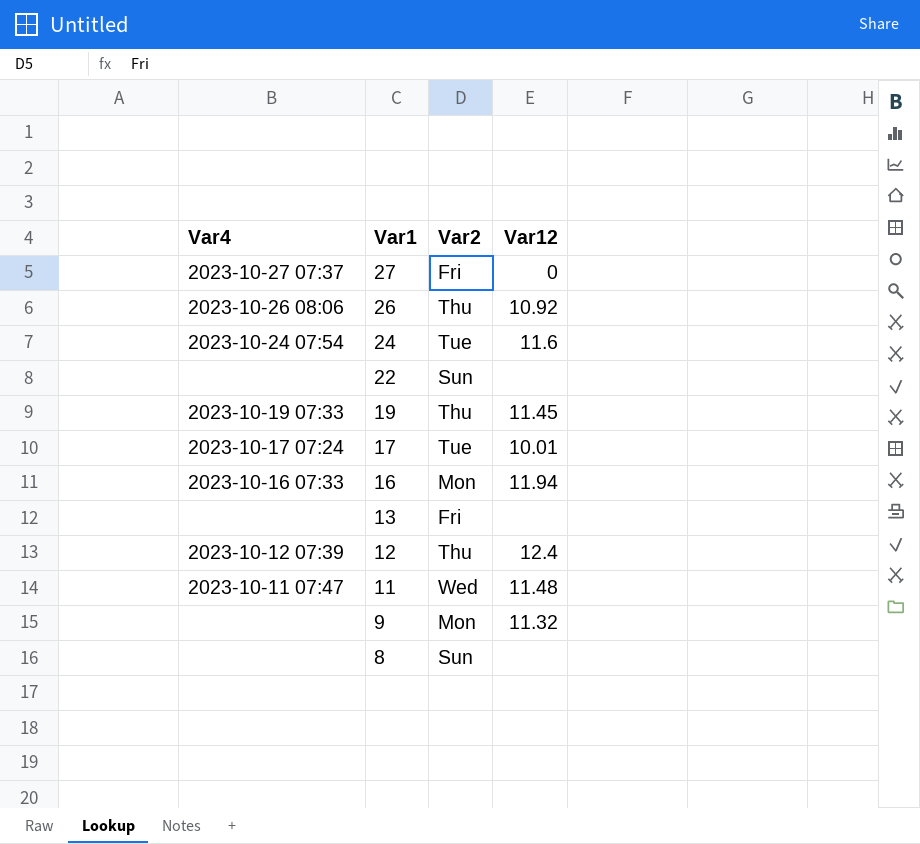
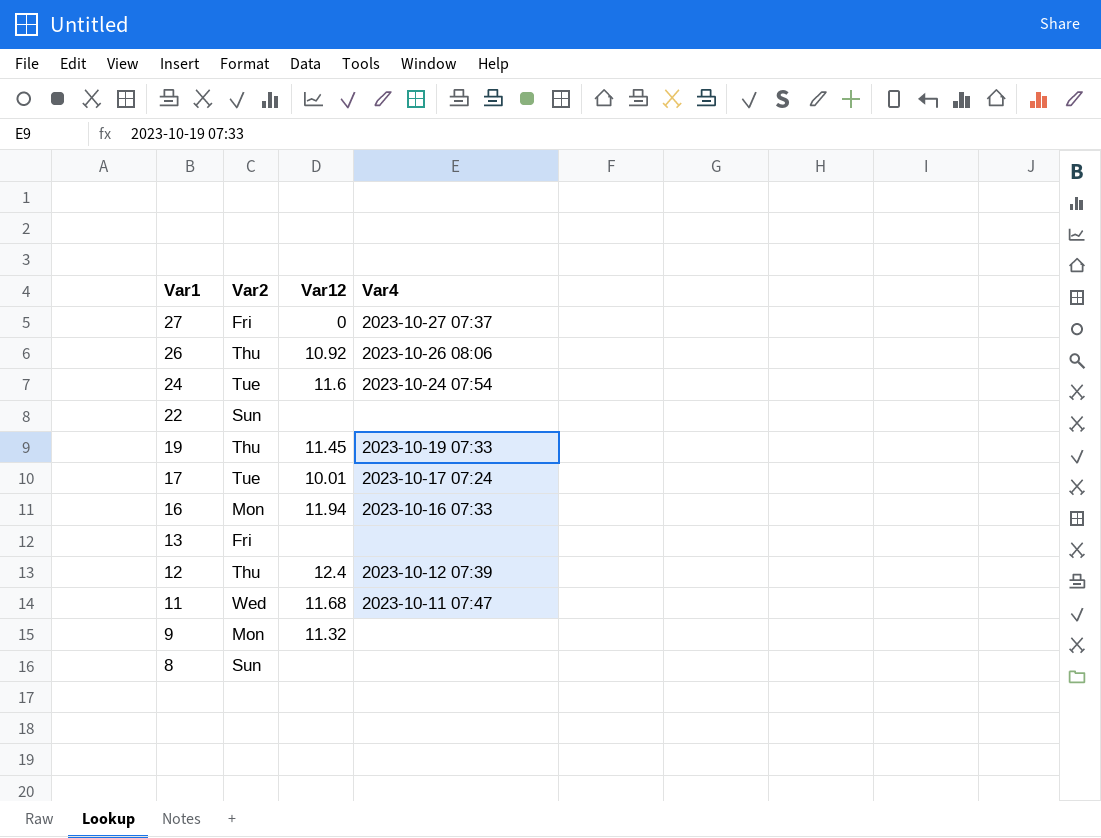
column Var4 | position: 1 -> 4
11 | Var12: 11.48 -> 11.68

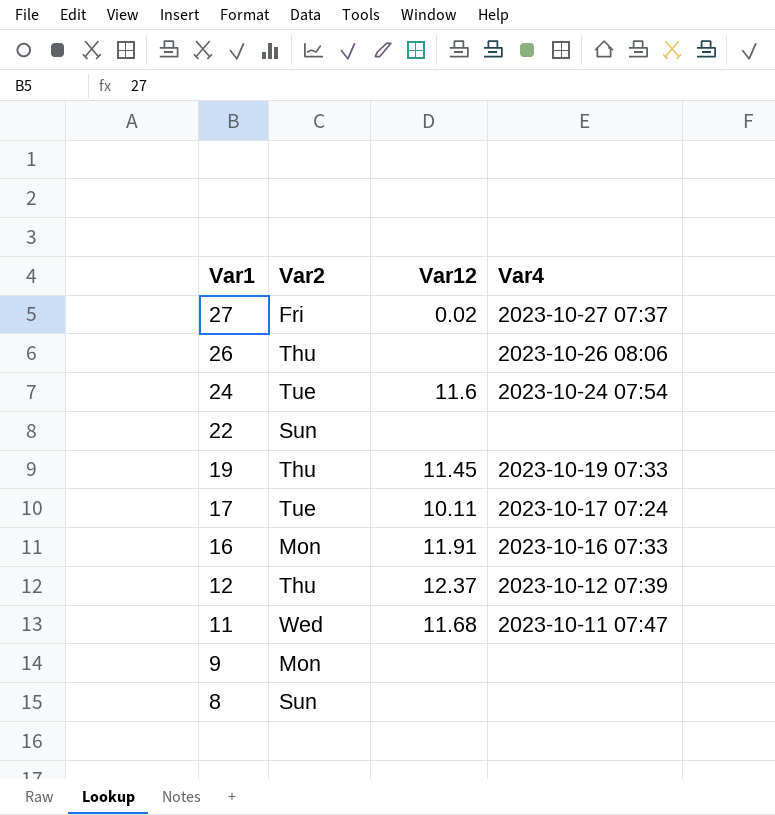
row 13: Fri | none | none -> none
27 | Var12: 0 -> 0.02
26 | Var12: 10.92 -> none
17 | Var12: 10.01 -> 10.11
16 | Var12: 11.94 -> 11.91
12 | Var12: 12.4 -> 12.37
9 | Var12: 11.32 -> none

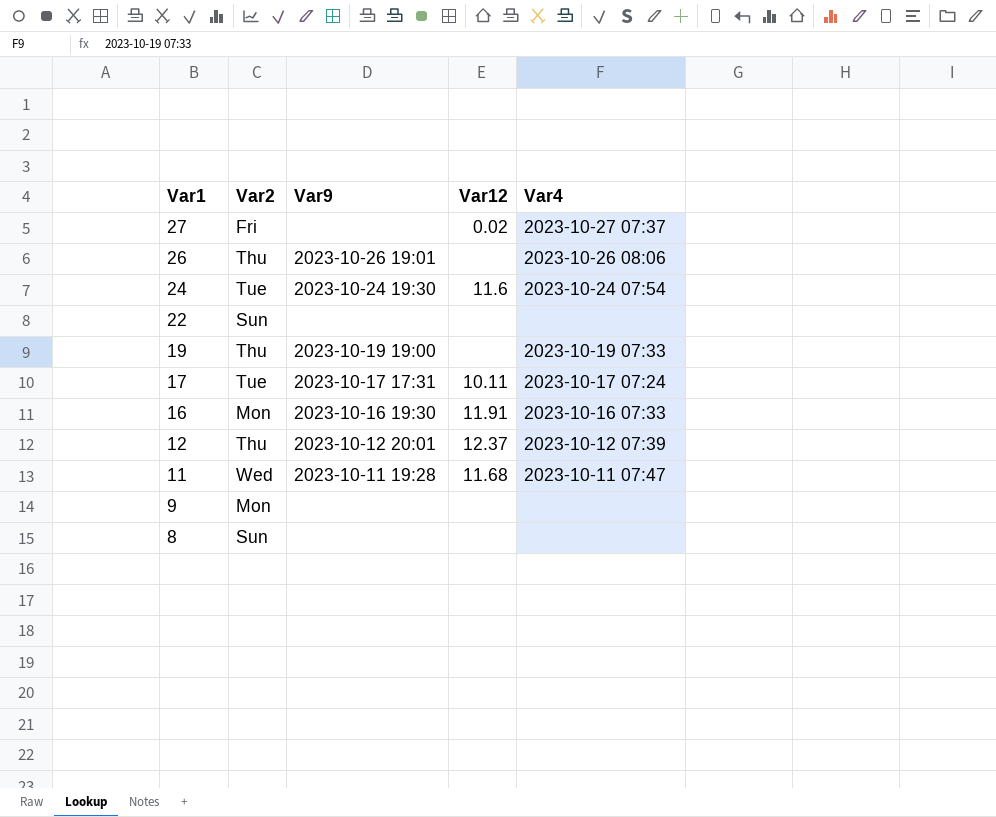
column Var9 | position: none -> 3
19 | Var12: 11.45 -> none

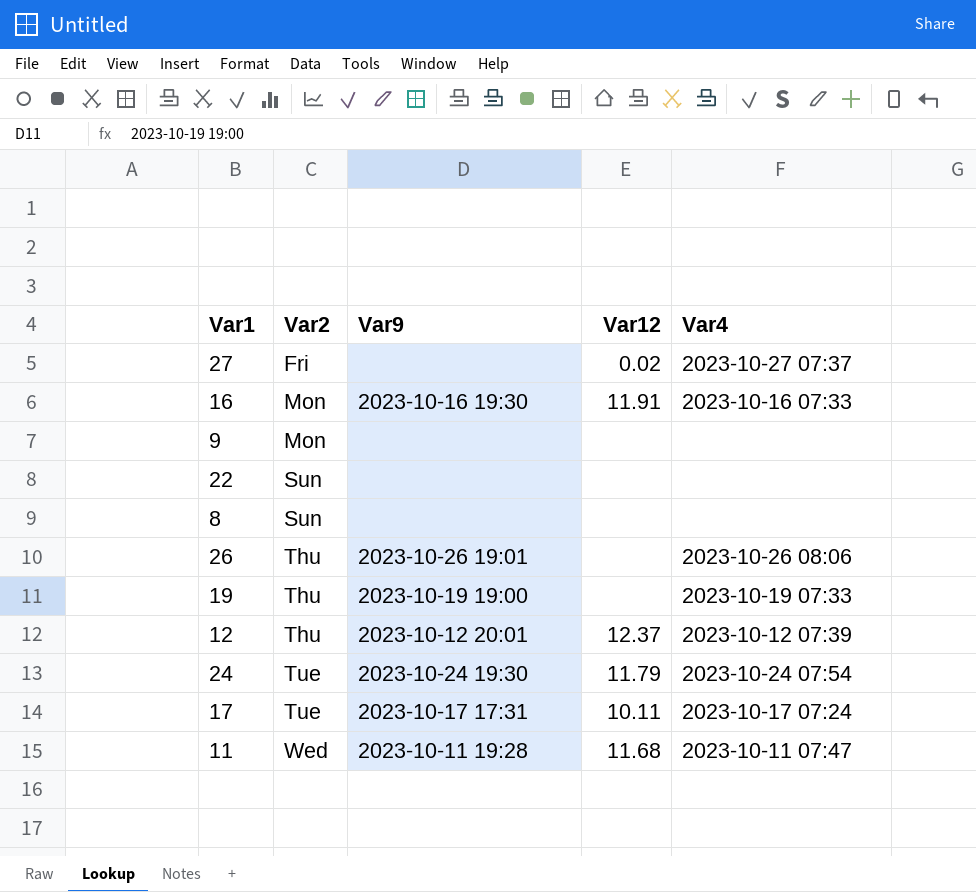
row order: Var1 descending -> Var2 ascending
24 | Var12: 11.6 -> 11.79

